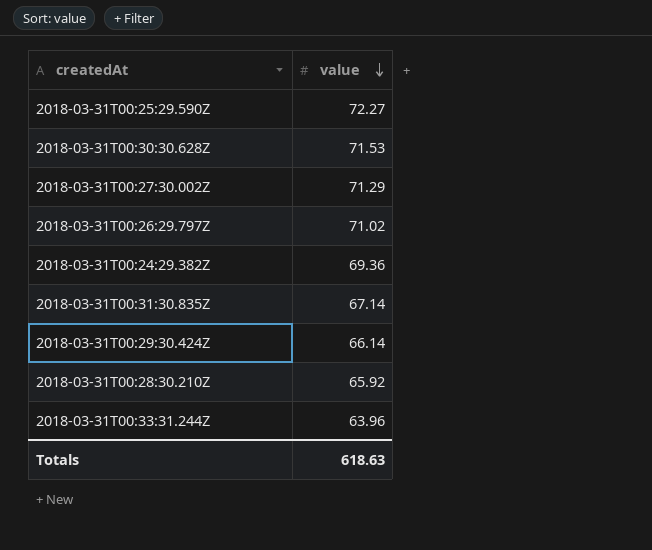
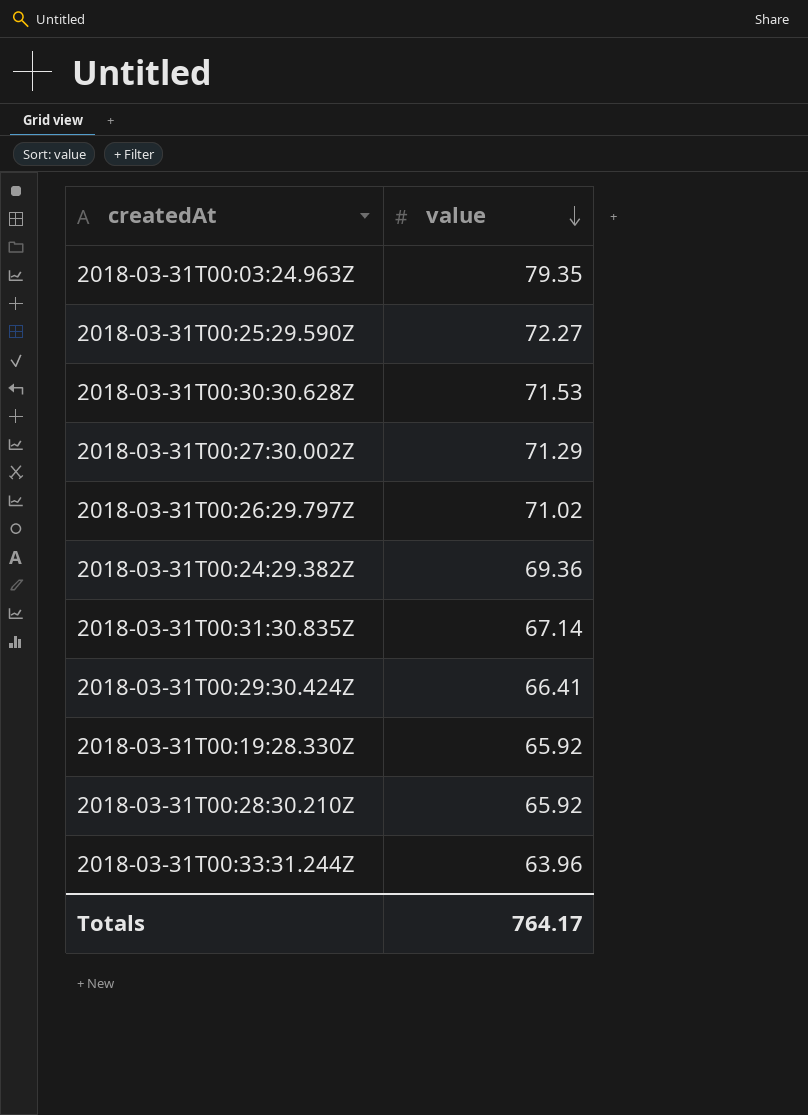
row 2018-03-31T00:03:24.963Z: none -> 79.35
2018-03-31T00:29:30.424Z | value: 66.14 -> 66.41
row 2018-03-31T00:19:28.330Z: none -> 65.92
Totals | value: 618.63 -> 764.17

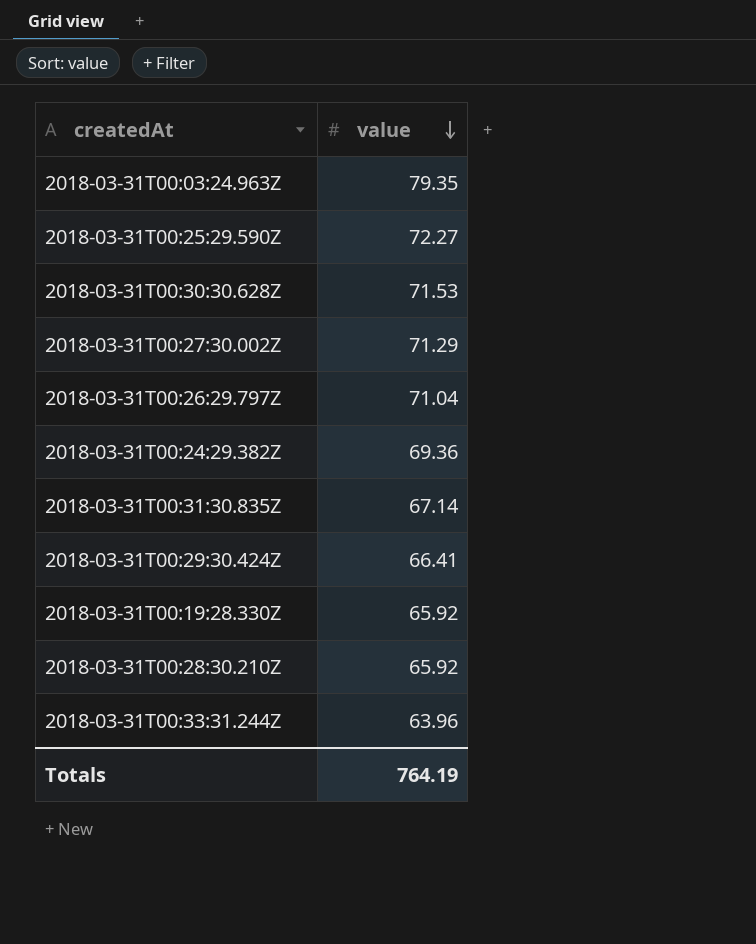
2018-03-31T00:26:29.797Z | value: 71.02 -> 71.04
Totals | value: 764.17 -> 764.19

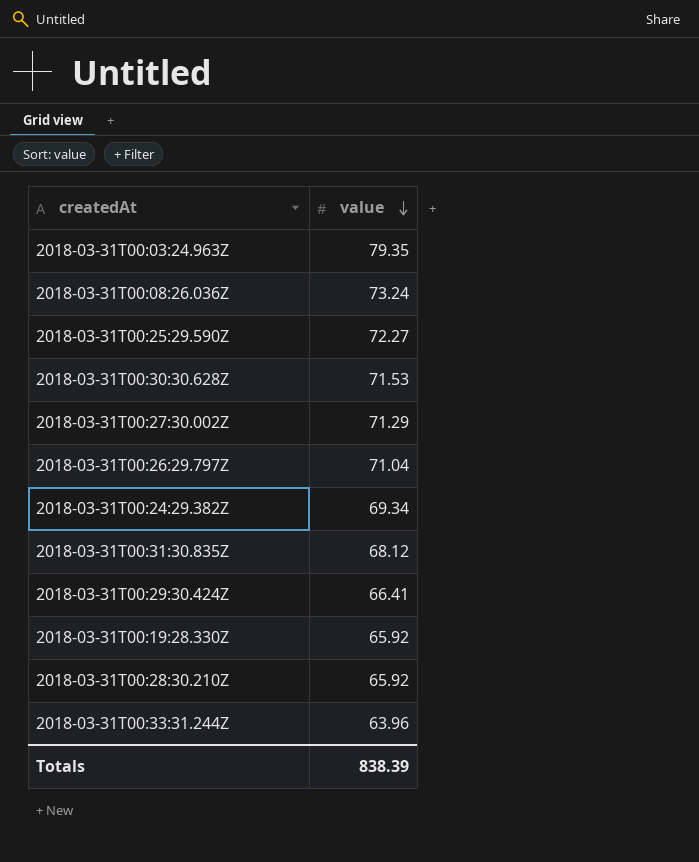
row 2018-03-31T00:08:26.036Z: none -> 73.24
2018-03-31T00:24:29.382Z | value: 69.36 -> 69.34
2018-03-31T00:31:30.835Z | value: 67.14 -> 68.12
Totals | value: 764.19 -> 838.39

